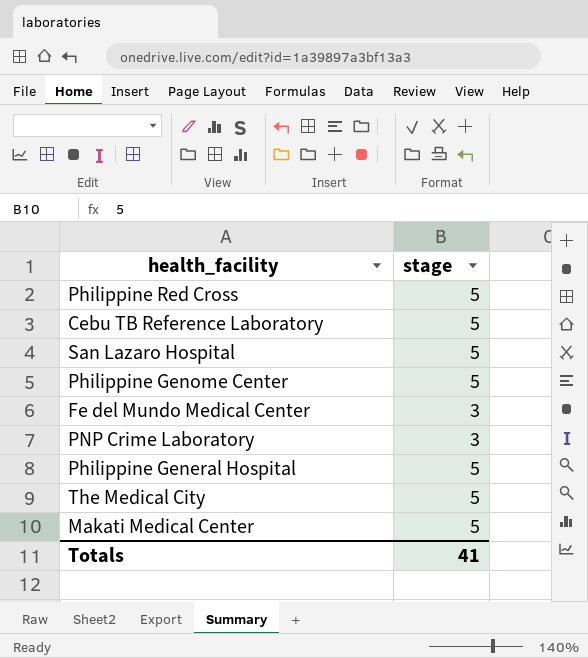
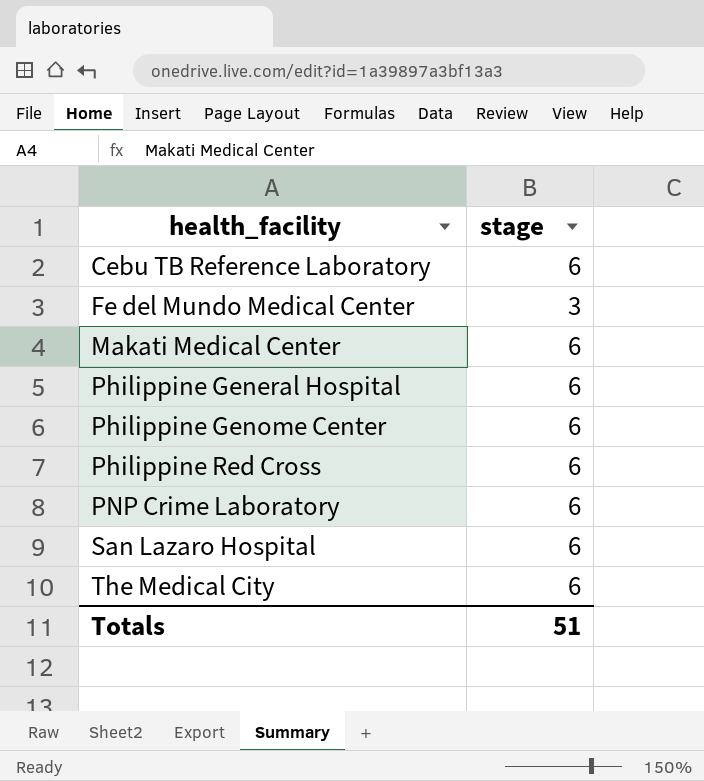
row order: none -> health_facility ascending
Cebu TB Reference Laboratory | stage: 5 -> 6
Makati Medical Center | stage: 5 -> 6
Philippine General Hospital | stage: 5 -> 6
Philippine Genome Center | stage: 5 -> 6
Philippine Red Cross | stage: 5 -> 6
PNP Crime Laboratory | stage: 3 -> 6
San Lazaro Hospital | stage: 5 -> 6
The Medical City | stage: 5 -> 6
Totals | stage: 41 -> 51

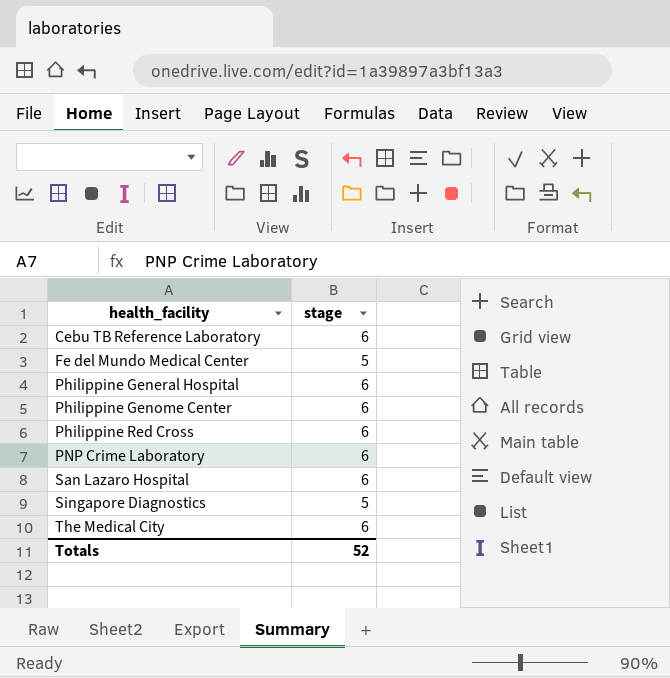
row Makati Medical Center: 6 -> none
Fe del Mundo Medical Center | stage: 3 -> 5
row Singapore Diagnostics: none -> 5
Totals | stage: 51 -> 52

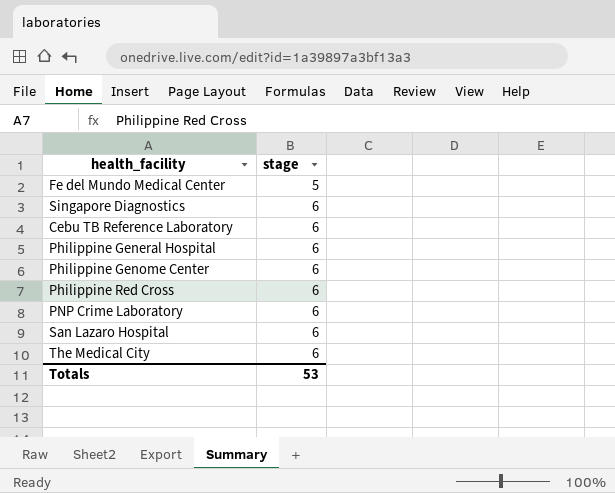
row order: health_facility ascending -> stage ascending
Singapore Diagnostics | stage: 5 -> 6
Totals | stage: 52 -> 53

